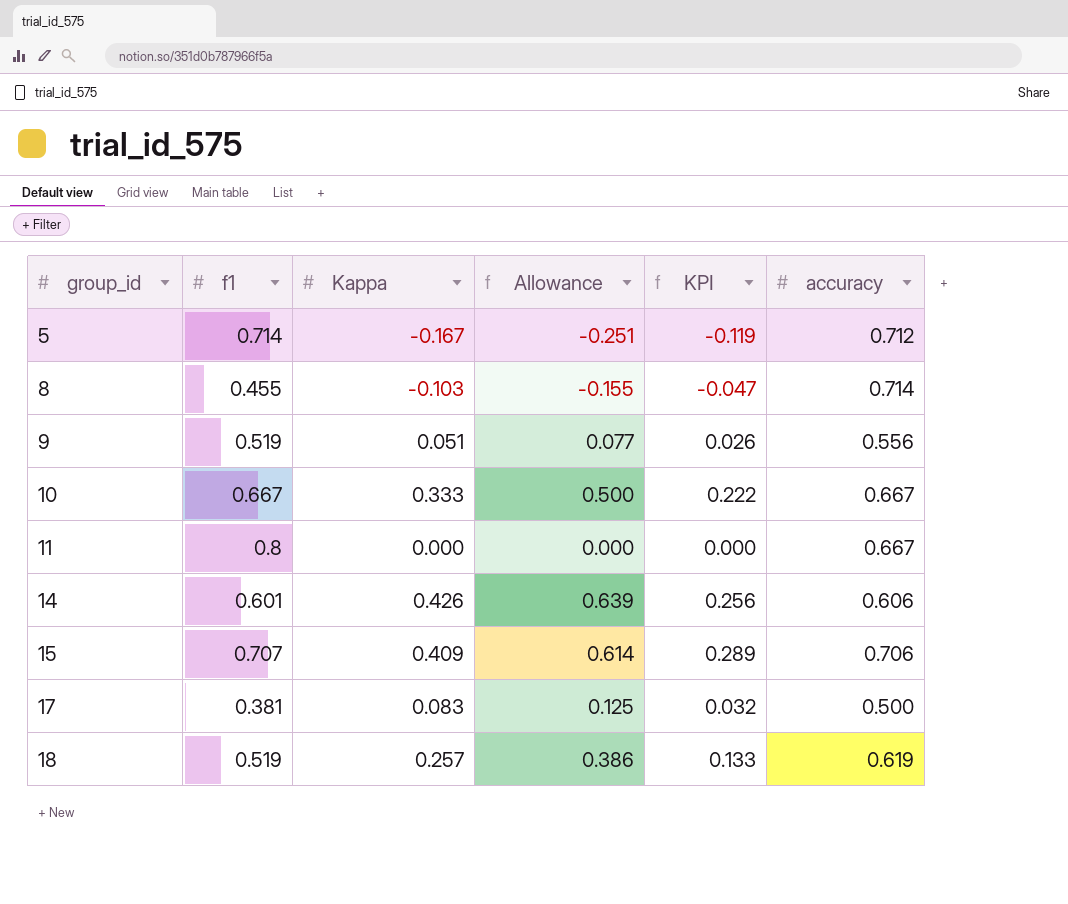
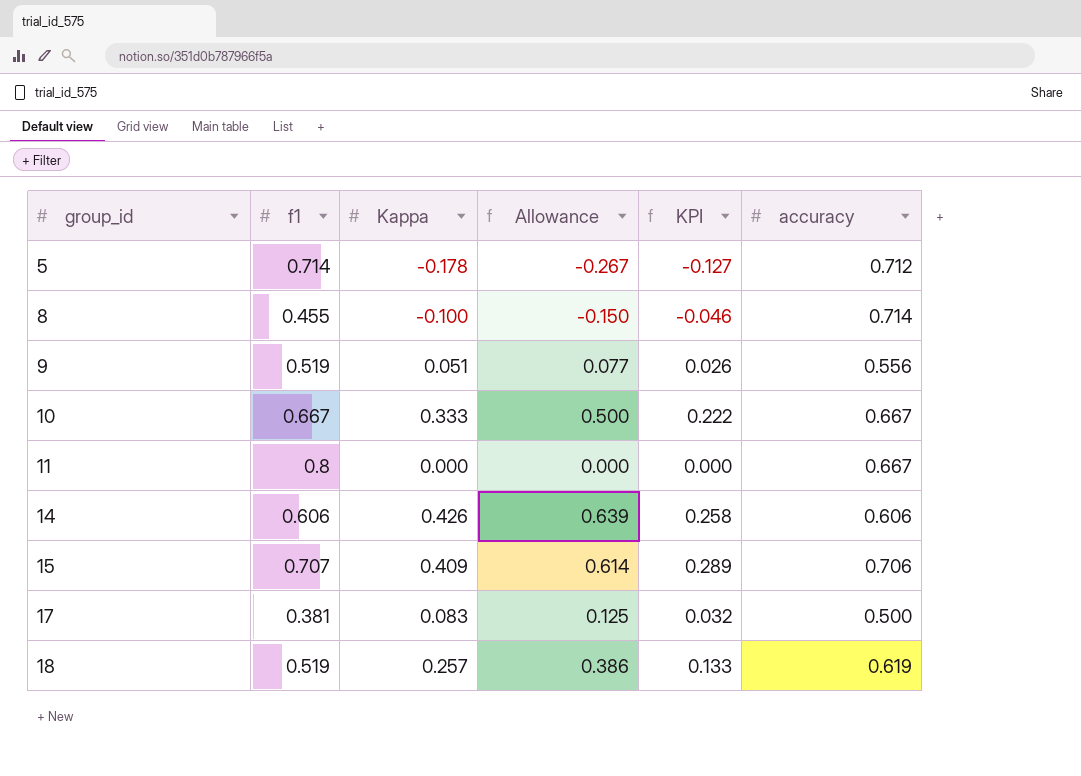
5 | Kappa: -0.167 -> -0.178
5 | Allowance: -0.251 -> -0.267
5 | KPI: -0.119 -> -0.127
8 | Kappa: -0.103 -> -0.100
8 | Allowance: -0.155 -> -0.150
8 | KPI: -0.047 -> -0.046
14 | f1: 0.601 -> 0.606
14 | KPI: 0.256 -> 0.258

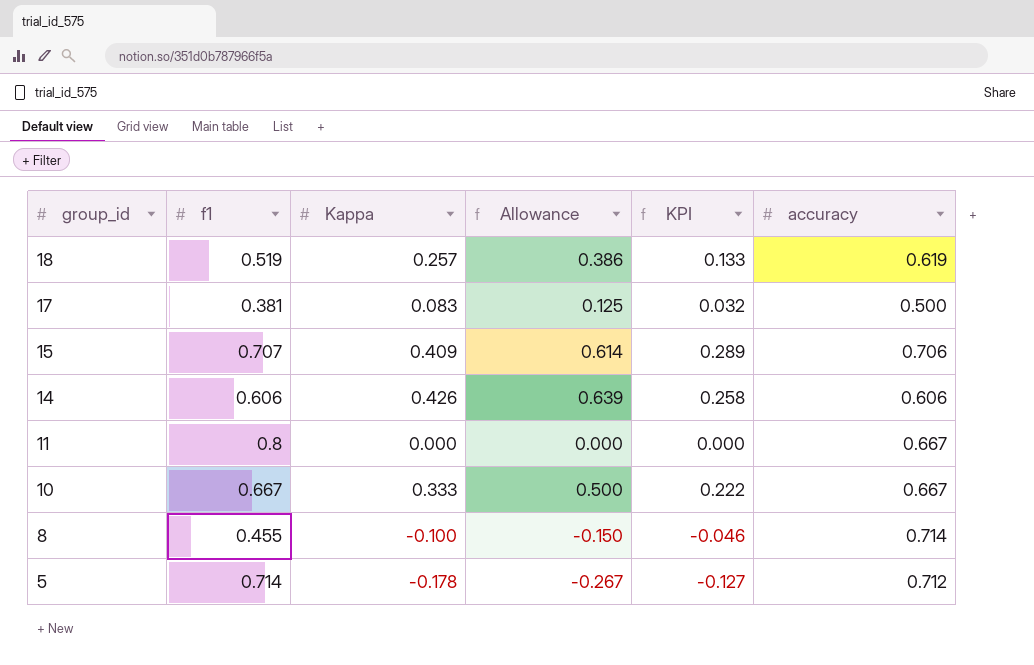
row order: group_id ascending -> group_id descending
row 9: 0.519 | 0.051 | 0.077 | 0.026 | 0.556 -> none

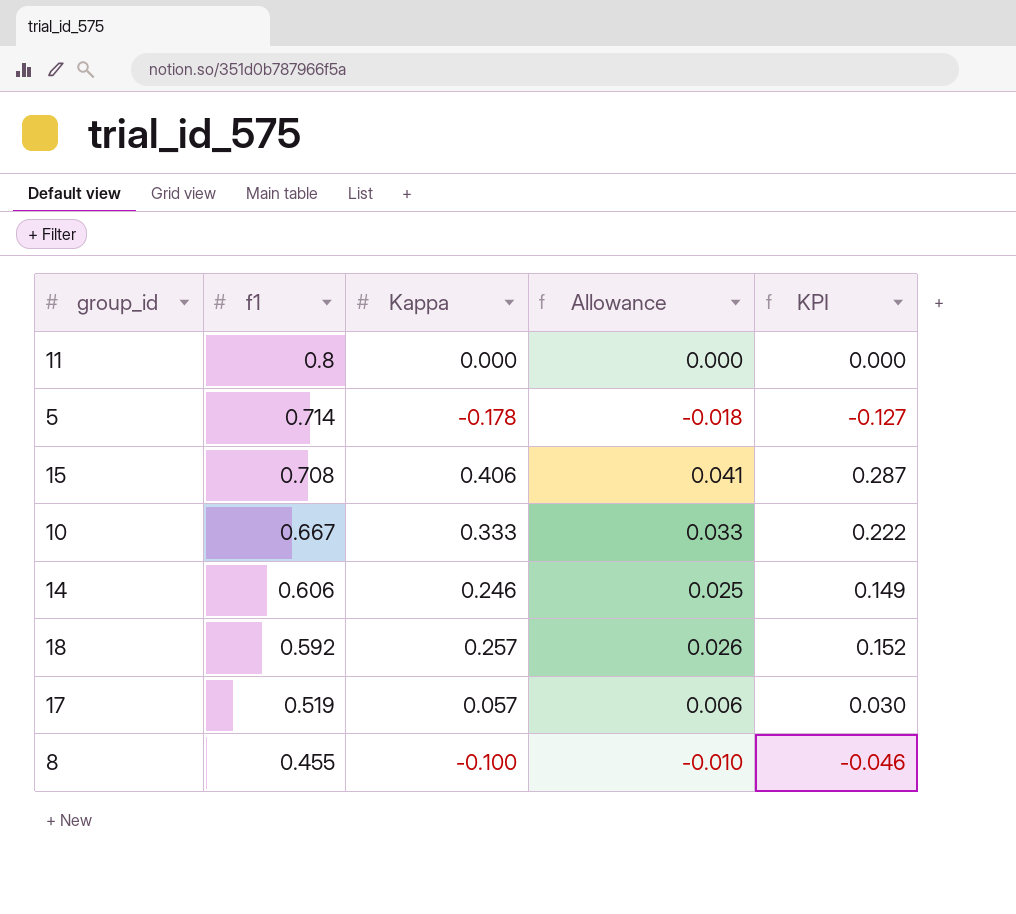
row order: group_id descending -> f1 descending
column accuracy | position: 6 -> none
column Allowance | formula: [Kappa] * 1.5 -> [Kappa] * 0.1
15 | f1: 0.707 -> 0.708
15 | Kappa: 0.409 -> 0.406
15 | KPI: 0.289 -> 0.287
14 | Kappa: 0.426 -> 0.246
14 | KPI: 0.258 -> 0.149
18 | f1: 0.519 -> 0.592
18 | KPI: 0.133 -> 0.152
17 | f1: 0.381 -> 0.519
17 | Kappa: 0.083 -> 0.057
17 | KPI: 0.032 -> 0.030

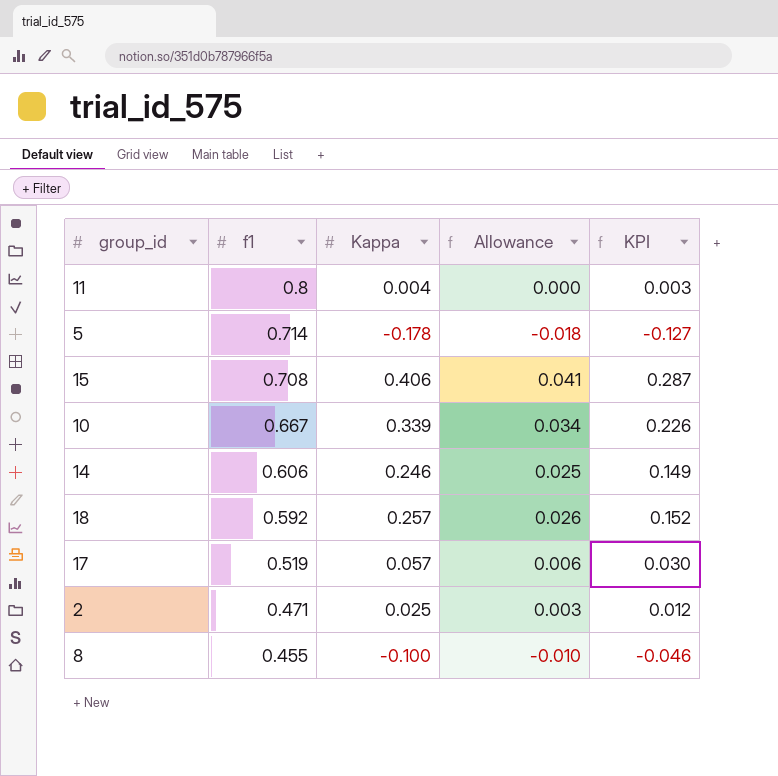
11 | Kappa: 0.000 -> 0.004
11 | KPI: 0.000 -> 0.003
10 | Kappa: 0.333 -> 0.339
10 | Allowance: 0.033 -> 0.034
10 | KPI: 0.222 -> 0.226
row 2: none -> 0.471 | 0.025 | 0.003 | 0.012

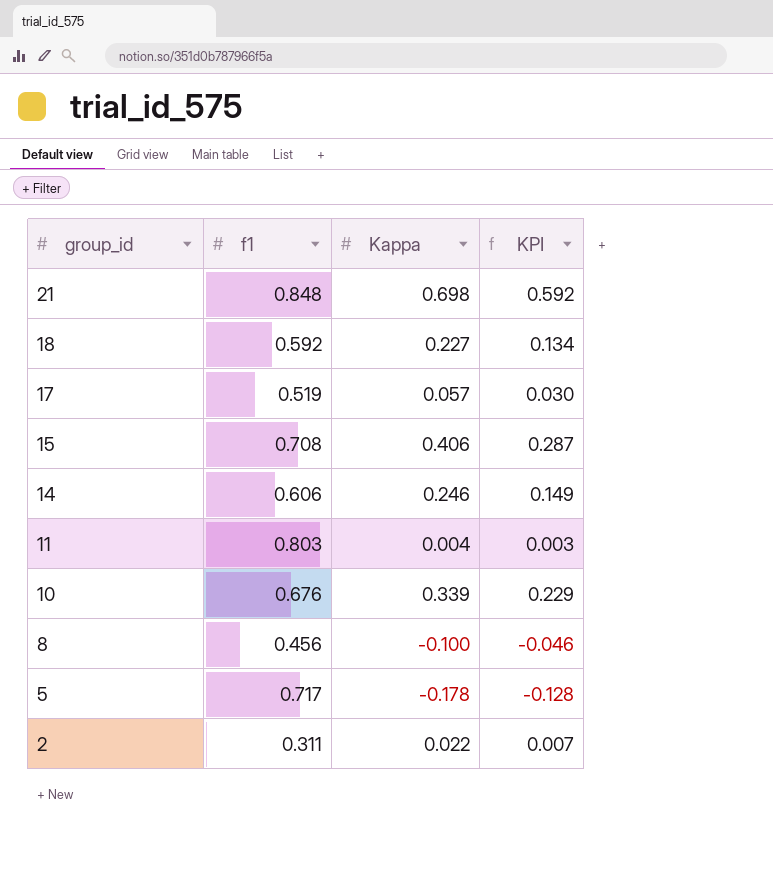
row order: f1 descending -> group_id descending
column Allowance | formula: [Kappa] * 0.1 -> none
row 21: none -> 0.848 | 0.698 | 0.592
18 | Kappa: 0.257 -> 0.227
18 | KPI: 0.152 -> 0.134
11 | f1: 0.8 -> 0.803
10 | f1: 0.667 -> 0.676
10 | KPI: 0.226 -> 0.229
8 | f1: 0.455 -> 0.456
5 | f1: 0.714 -> 0.717
5 | KPI: -0.127 -> -0.128
2 | f1: 0.471 -> 0.311
2 | Kappa: 0.025 -> 0.022
2 | KPI: 0.012 -> 0.007

